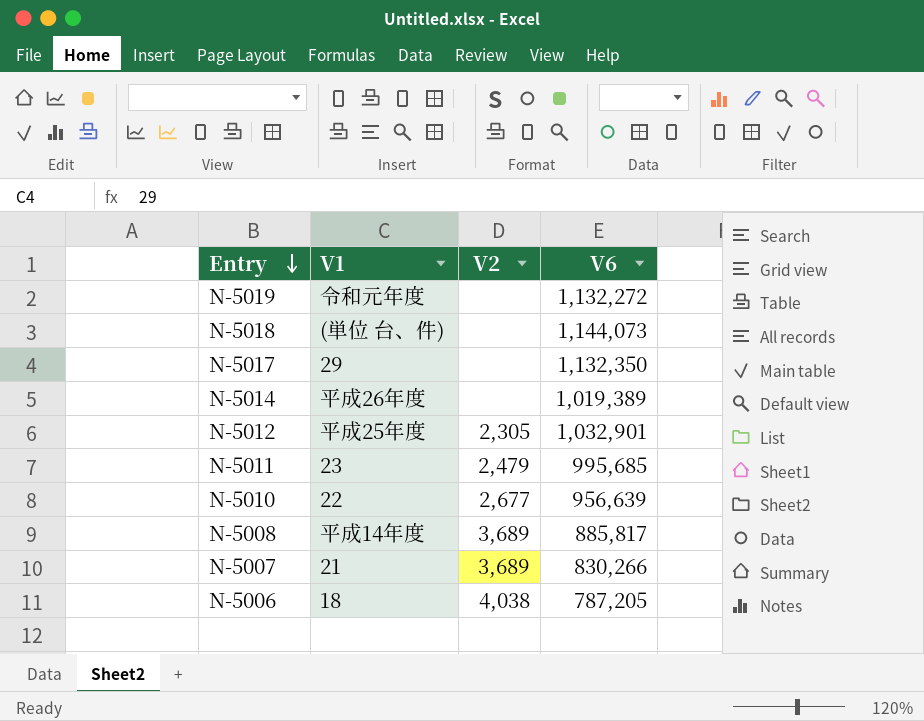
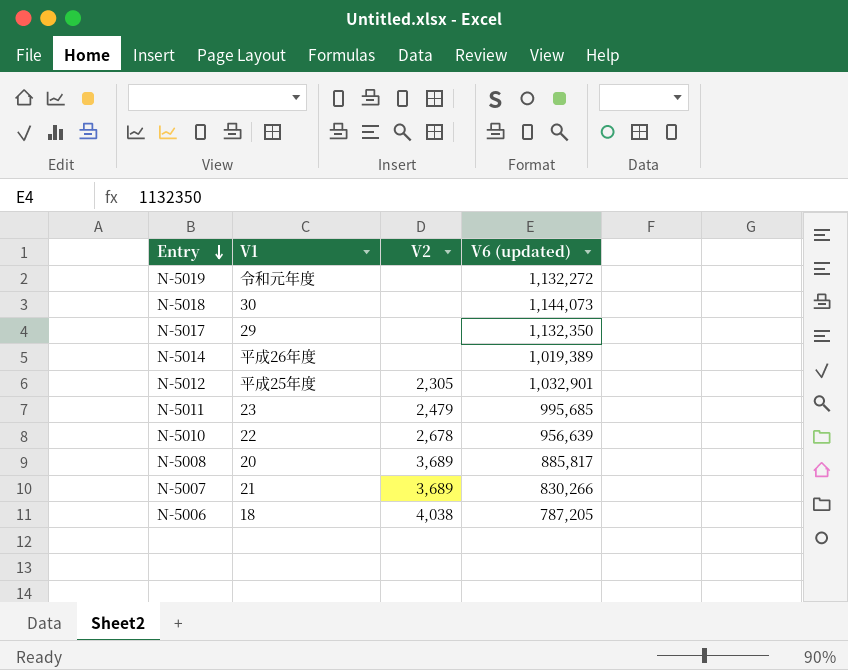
column name: V6 -> V6 (updated)
N-5018 | V1: (単位 台、件) -> 30
N-5010 | V2: 2,677 -> 2,678
N-5008 | V1: 平成14年度 -> 20

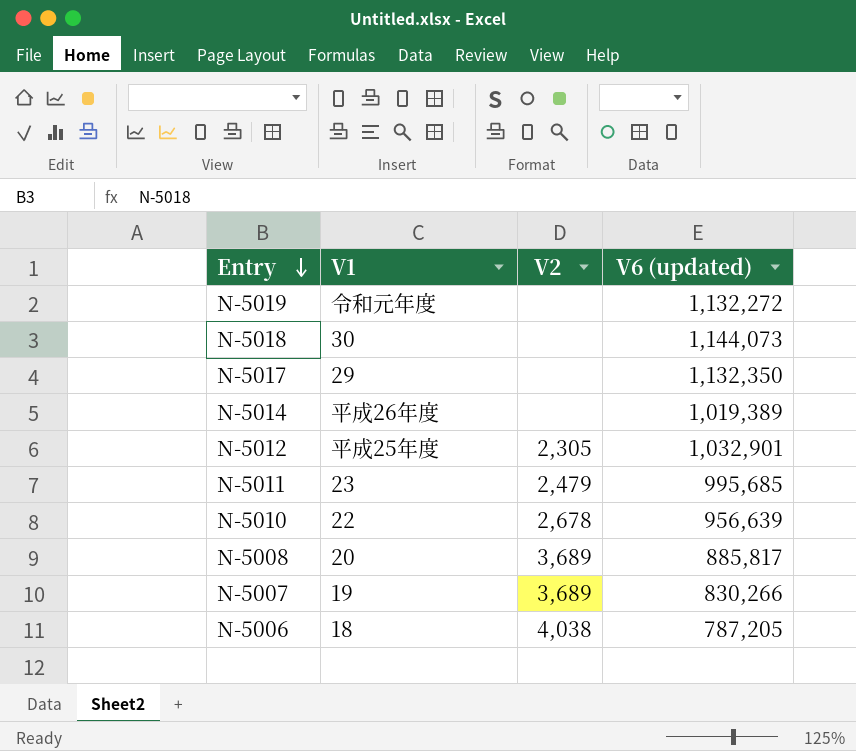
N-5007 | V1: 21 -> 19

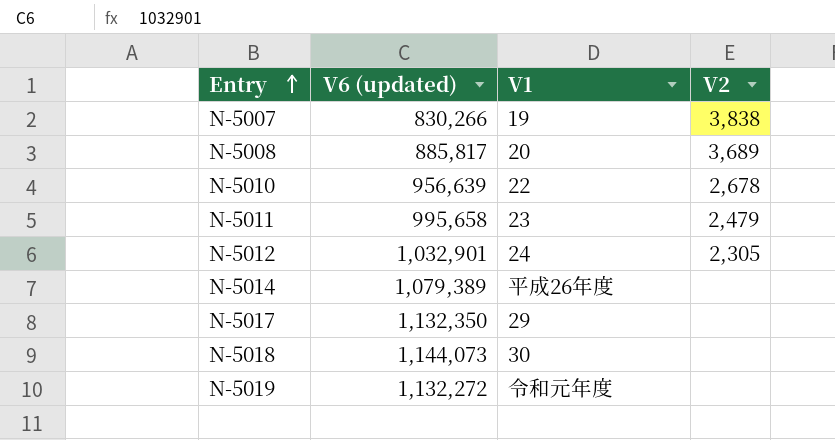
row order: Entry descending -> Entry ascending
column V6 (updated) | position: 4 -> 2
row N-5006: 18 | 4,038 | 787,205 -> none
N-5007 | V2: 3,689 -> 3,838
N-5011 | V6 (updated): 995,685 -> 995,658
N-5012 | V1: 平成25年度 -> 24
N-5014 | V6 (updated): 1,019,389 -> 1,079,389

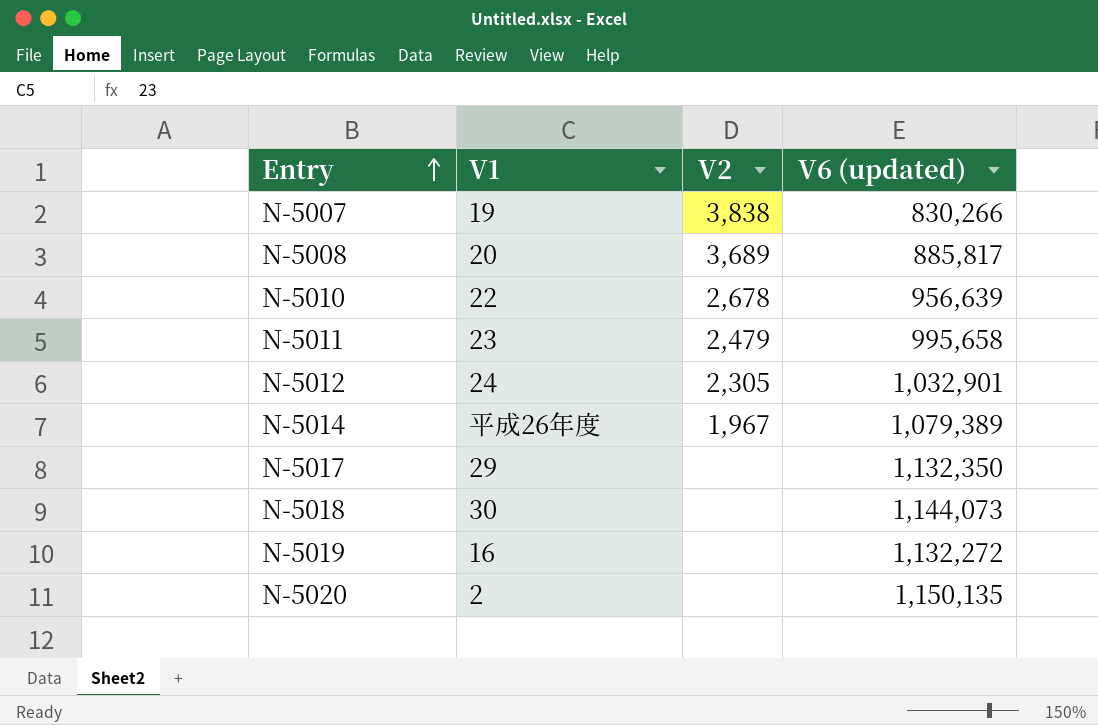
column V6 (updated) | position: 2 -> 4
N-5014 | V2: none -> 1,967
N-5019 | V1: 令和元年度 -> 16
row N-5020: none -> 2 | none | 1,150,135

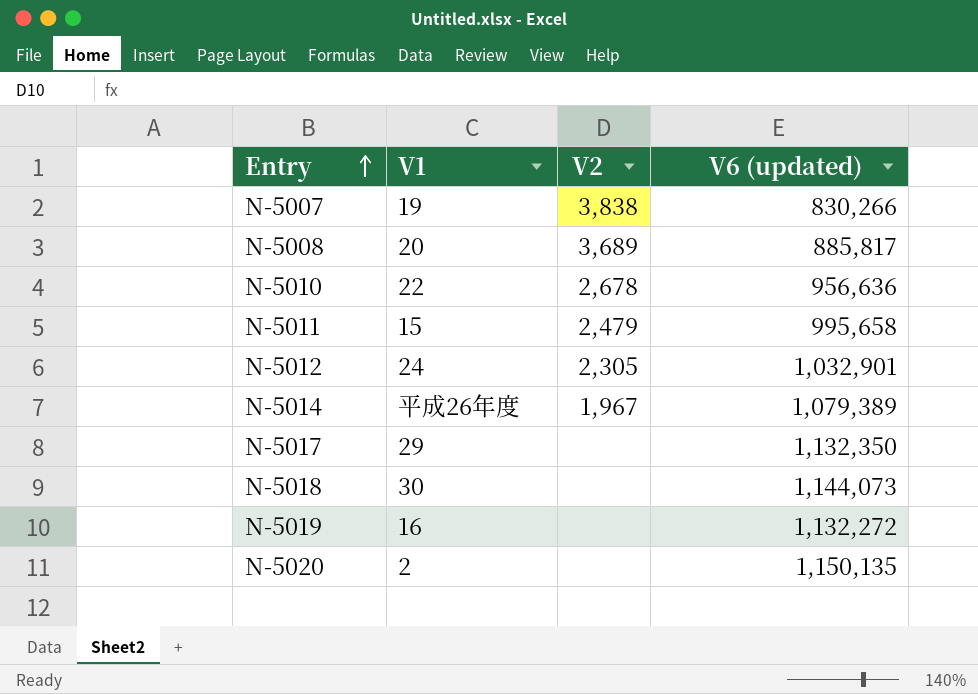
N-5010 | V6 (updated): 956,639 -> 956,636
N-5011 | V1: 23 -> 15

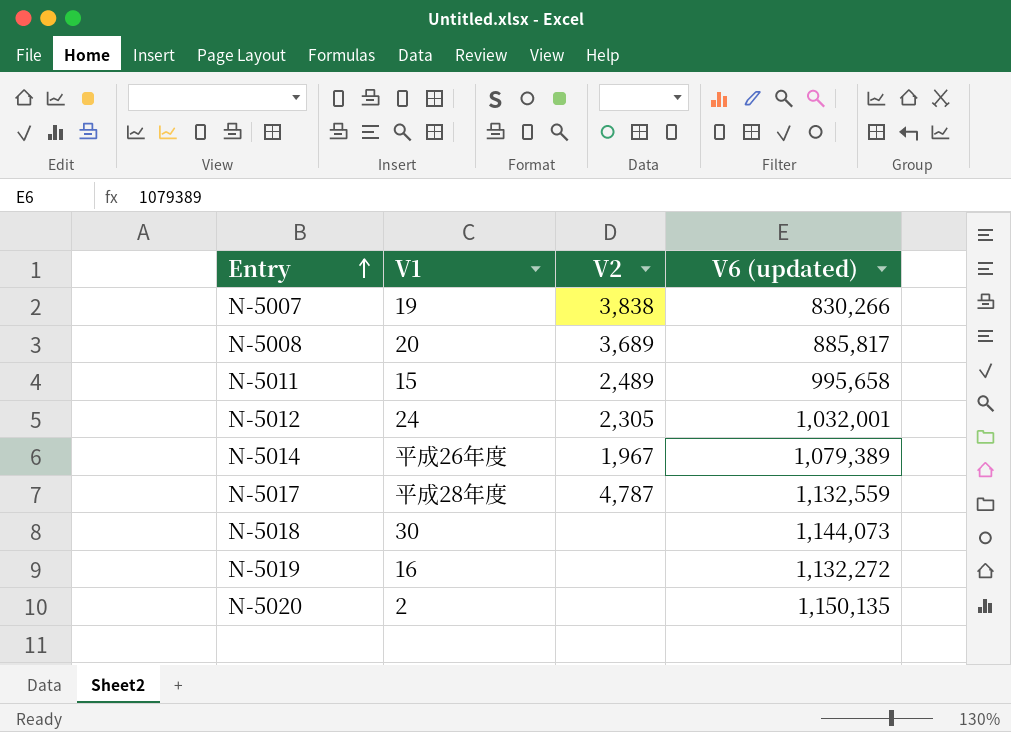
row N-5010: 22 | 2,678 | 956,636 -> none
N-5011 | V2: 2,479 -> 2,489
N-5012 | V6 (updated): 1,032,901 -> 1,032,001
N-5017 | V1: 29 -> 平成28年度
N-5017 | V2: none -> 4,787
N-5017 | V6 (updated): 1,132,350 -> 1,132,559

